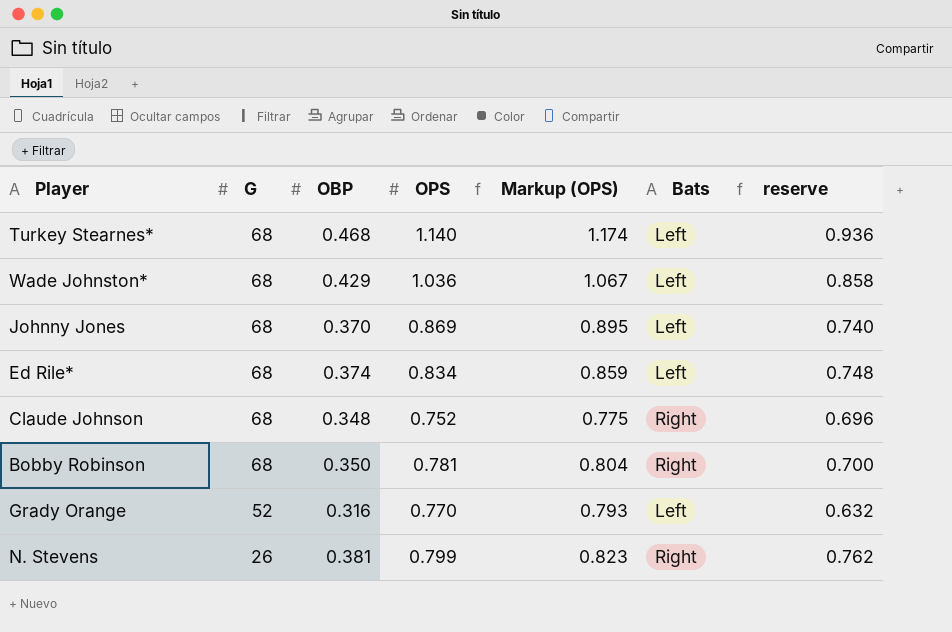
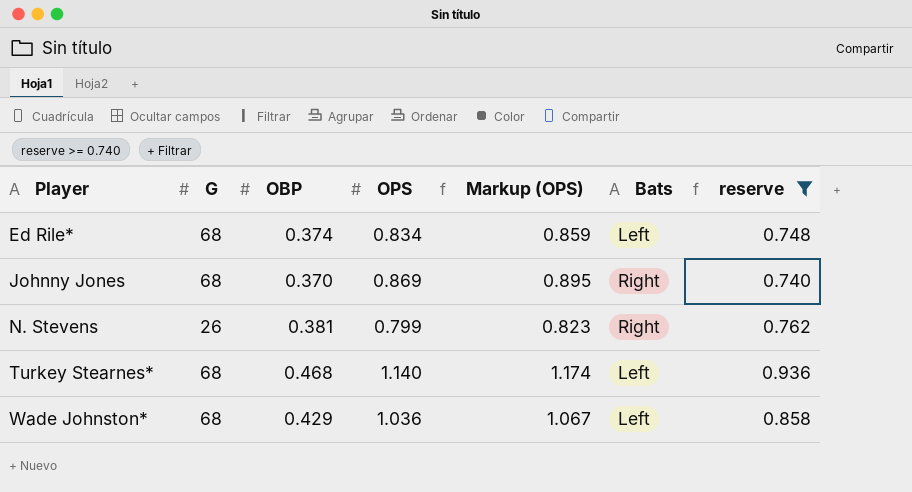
filter: none -> reserve >= 0.740
row order: G descending -> Player ascending
Johnny Jones | Bats: Left -> Right

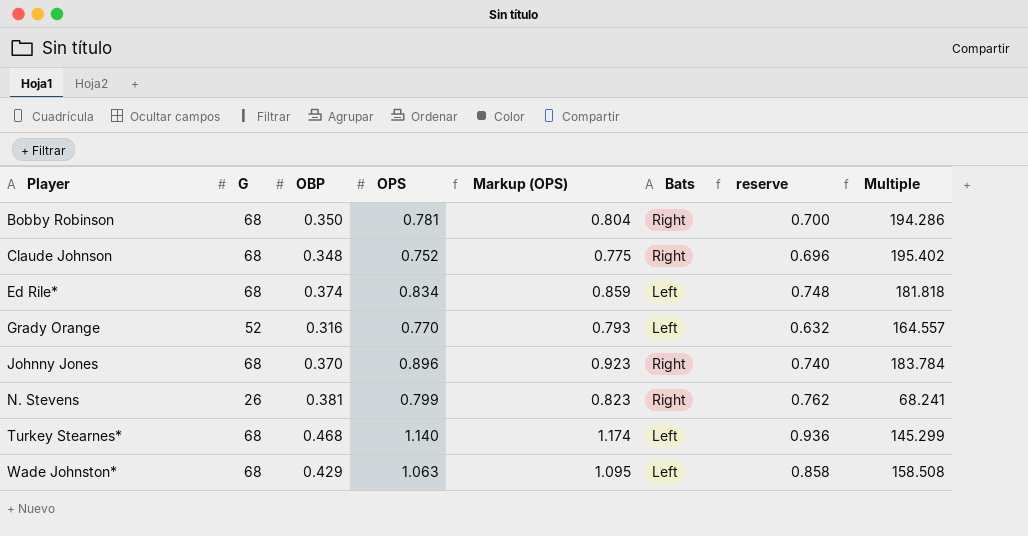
filter: reserve >= 0.740 -> none
column Multiple | formula: none -> [G] / [OBP]
Johnny Jones | OPS: 0.869 -> 0.896
Johnny Jones | Markup (OPS): 0.895 -> 0.923
Wade Johnston* | OPS: 1.036 -> 1.063
Wade Johnston* | Markup (OPS): 1.067 -> 1.095

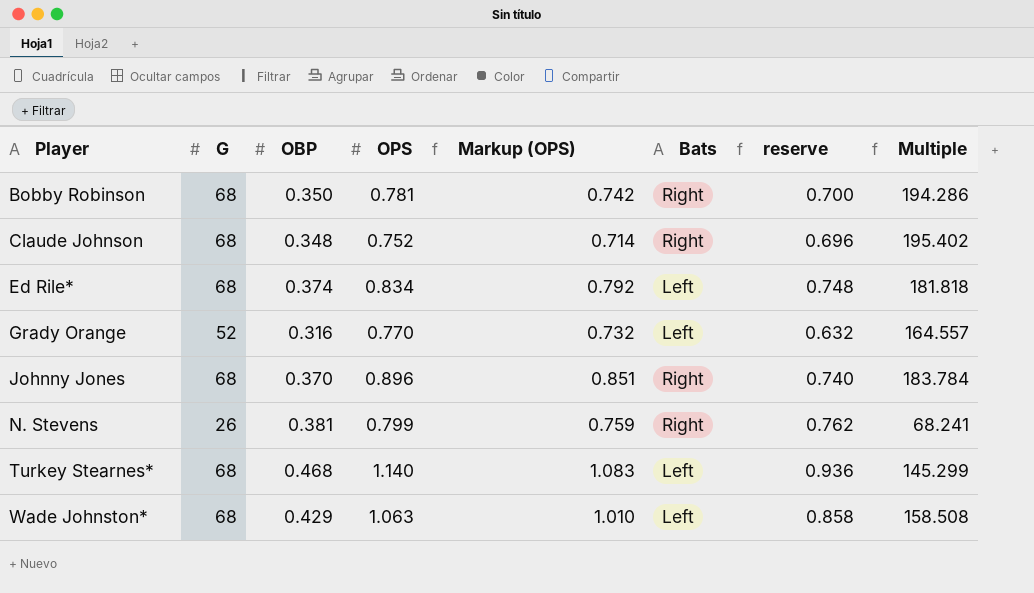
column Markup (OPS) | formula: [OPS] * 1.03 -> [OPS] * 0.95

